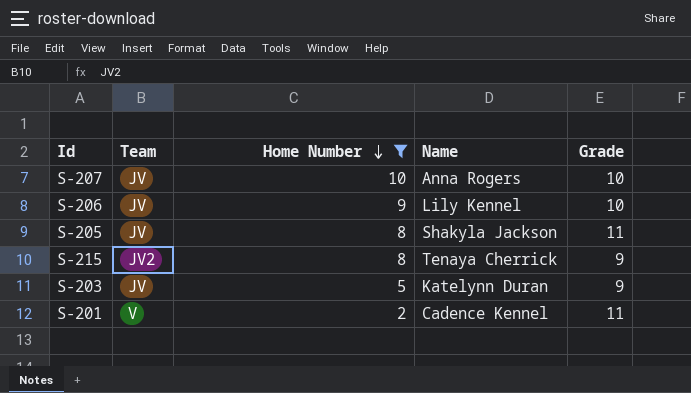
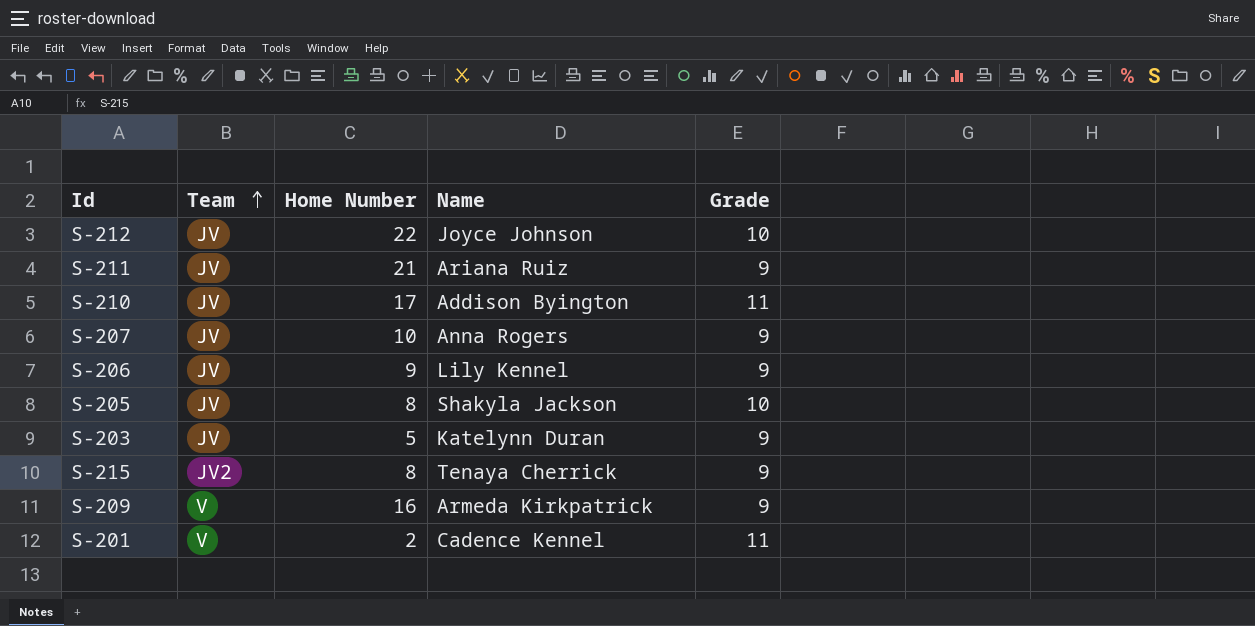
filter: Home Number <= 10 -> none
row order: Home Number descending -> Team ascending
S-207 | Grade: 10 -> 9
S-206 | Grade: 10 -> 9
S-205 | Grade: 11 -> 10

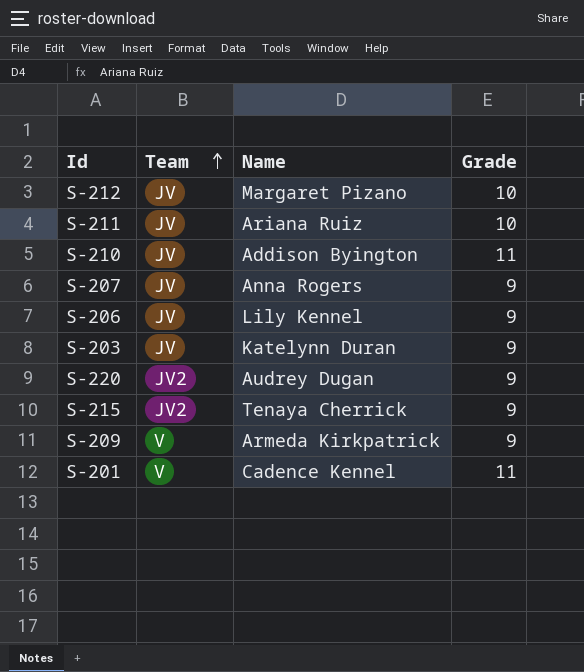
column Home Number | position: 3 -> none
row S-205: JV | 8 | Shakyla Jackson | 10 -> none
S-212 | Name: Joyce Johnson -> Margaret Pizano
S-211 | Grade: 9 -> 10
row S-220: none -> JV2 | Audrey Dugan | 9

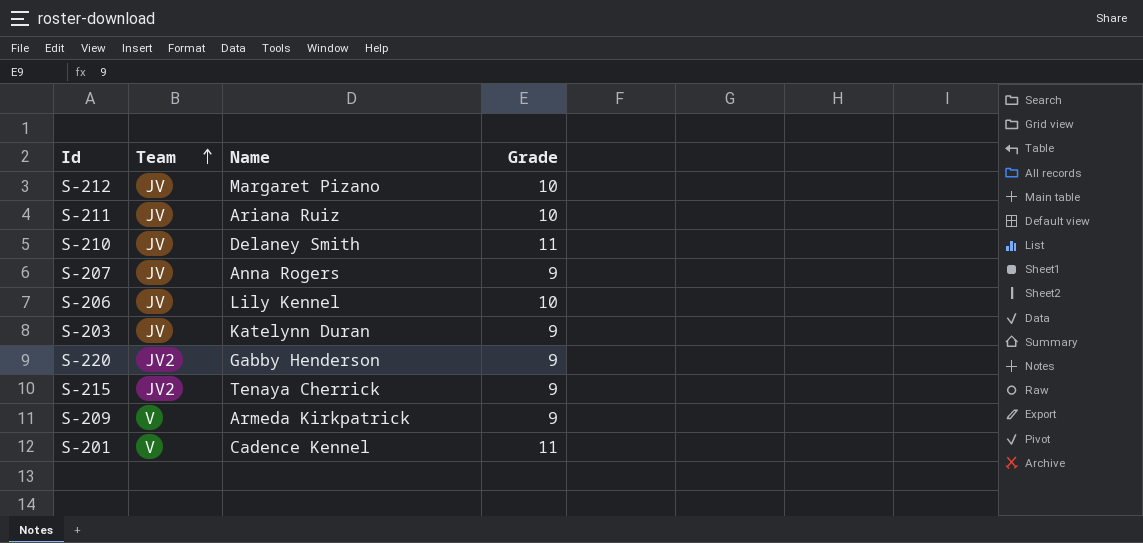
S-210 | Name: Addison Byington -> Delaney Smith
S-206 | Grade: 9 -> 10
S-220 | Name: Audrey Dugan -> Gabby Henderson

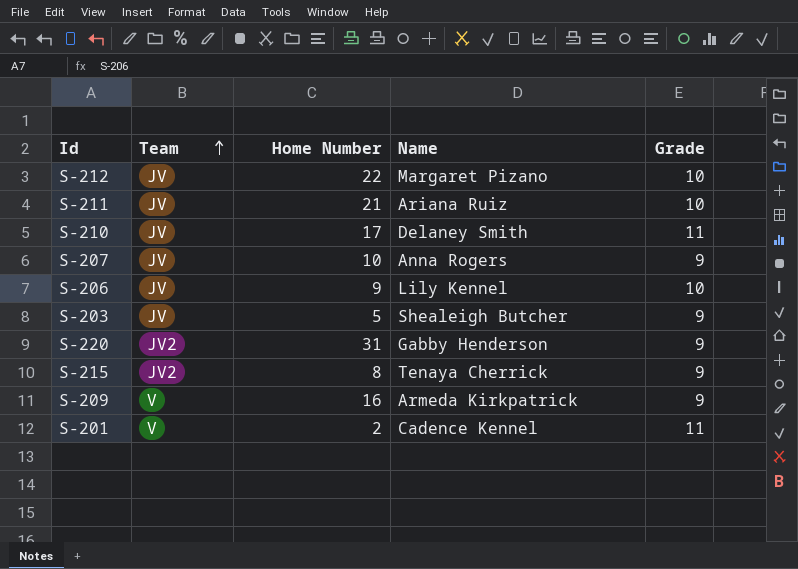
column Home Number | position: none -> 3
S-203 | Name: Katelynn Duran -> Shealeigh Butcher

